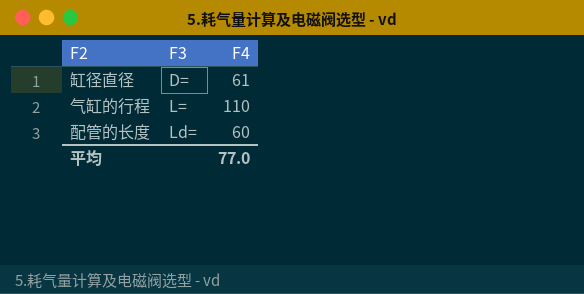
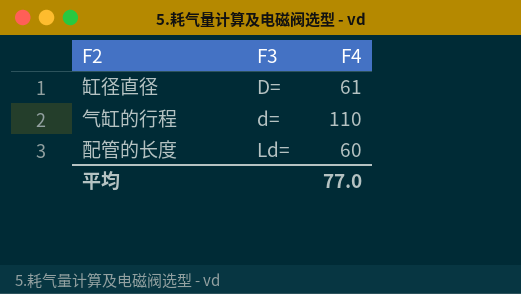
气缸的行程 | F3: L= -> d=

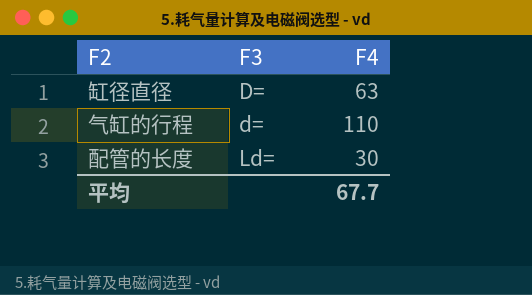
缸径直径 | F4: 61 -> 63
配管的长度 | F4: 60 -> 30
平均 | F4: 77.0 -> 67.7

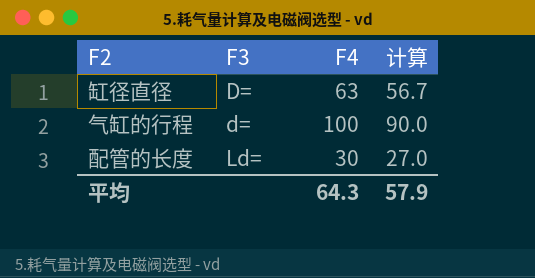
column 计算 | formula: none -> [F4] * 0.9
气缸的行程 | F4: 110 -> 100
平均 | F4: 67.7 -> 64.3

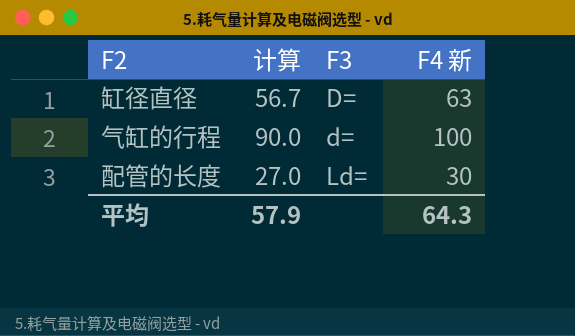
column 计算 | position: 4 -> 2
column name: F4 -> F4 新

